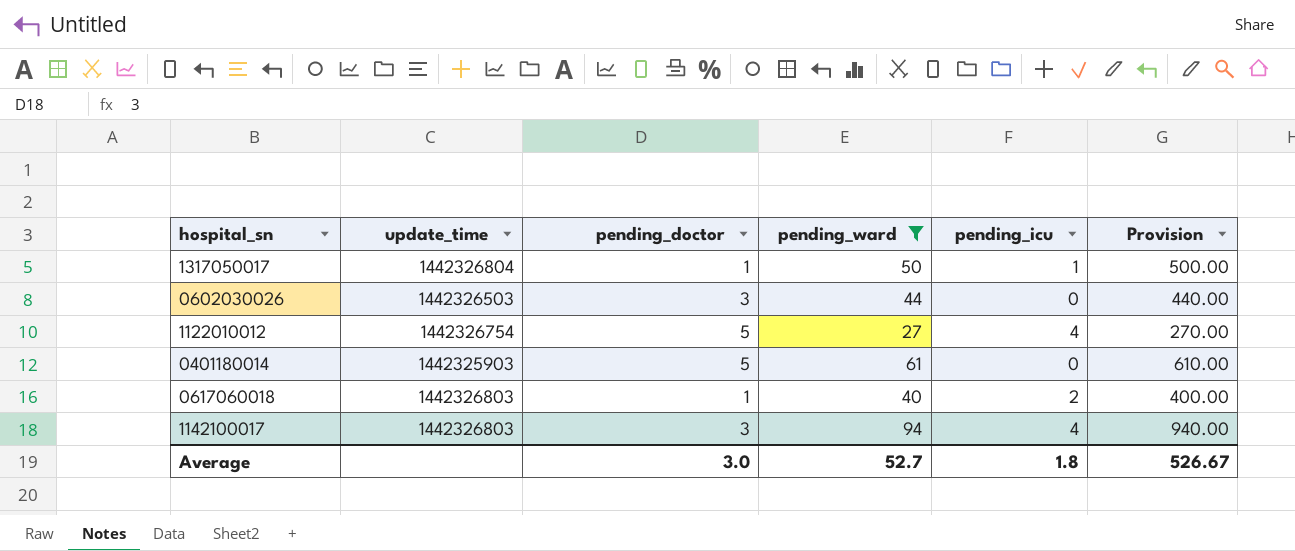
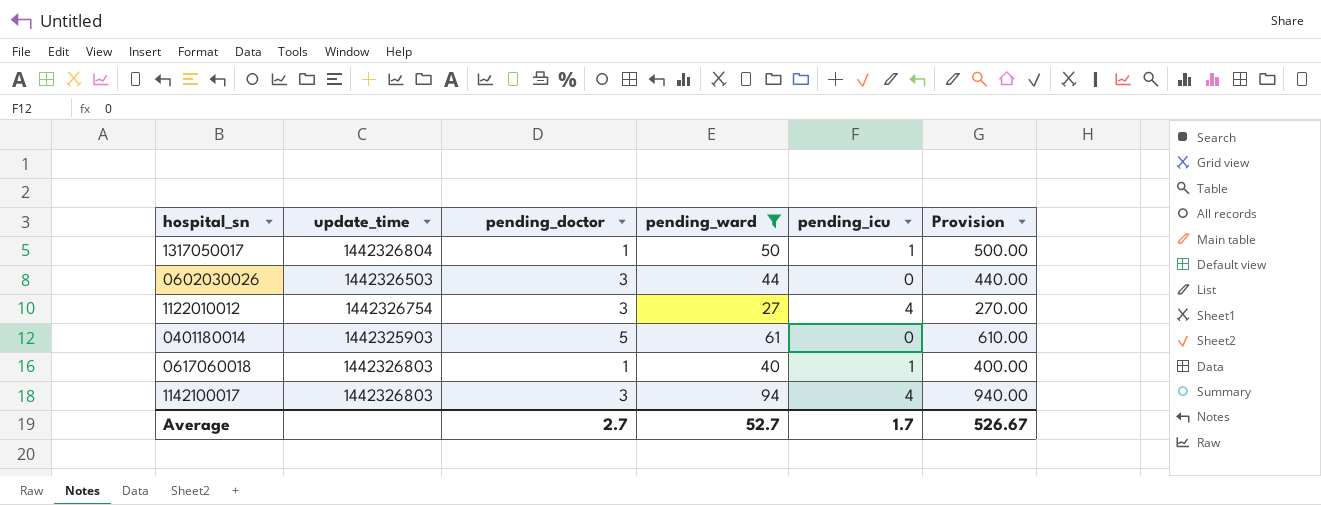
1122010012 | pending_doctor: 5 -> 3
0617060018 | pending_icu: 2 -> 1
Average | pending_doctor: 3.0 -> 2.7
Average | pending_icu: 1.8 -> 1.7

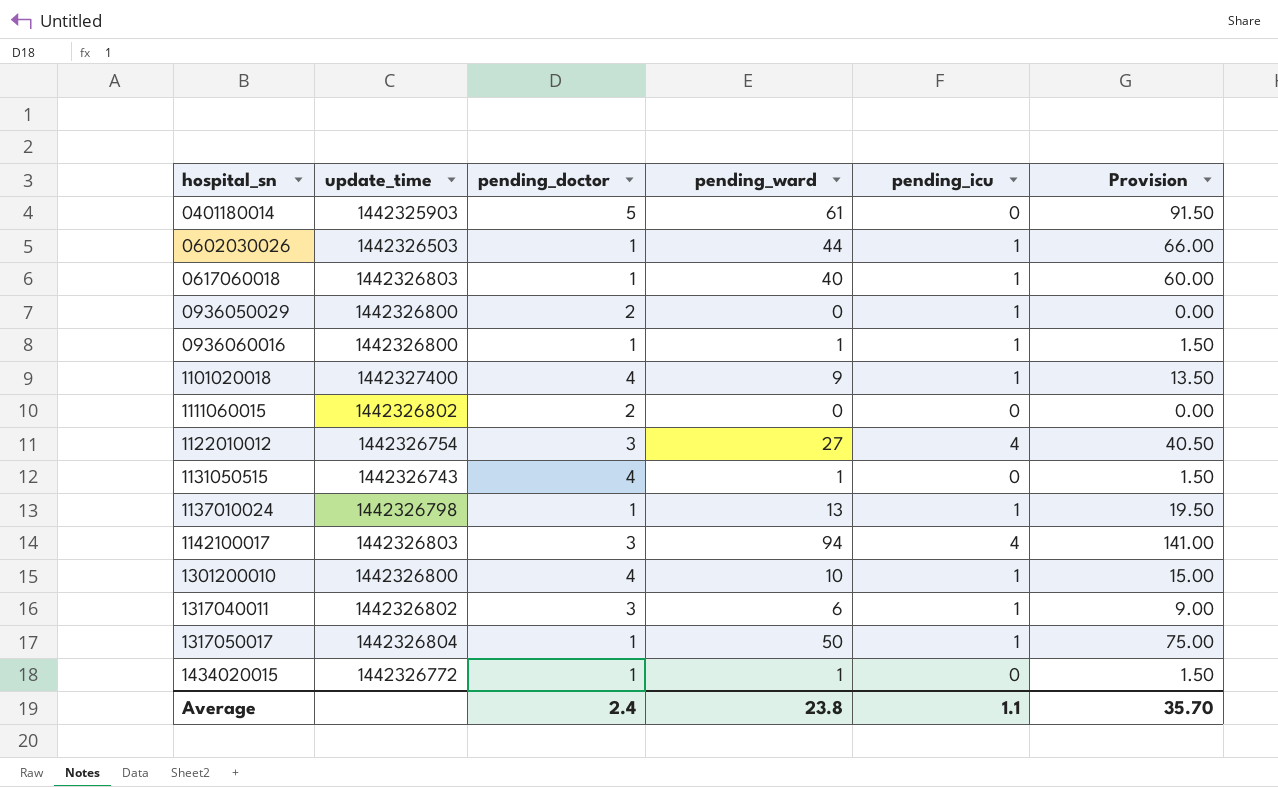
filter: pending_ward >= 27 -> none
row order: none -> hospital_sn ascending
column Provision | formula: [pending_ward] * 10 -> [pending_ward] * 1.5
0602030026 | pending_doctor: 3 -> 1
0602030026 | pending_icu: 0 -> 1
Average | pending_doctor: 2.7 -> 2.4
Average | pending_ward: 52.7 -> 23.8
Average | pending_icu: 1.7 -> 1.1
Average | Provision: 526.67 -> 35.70

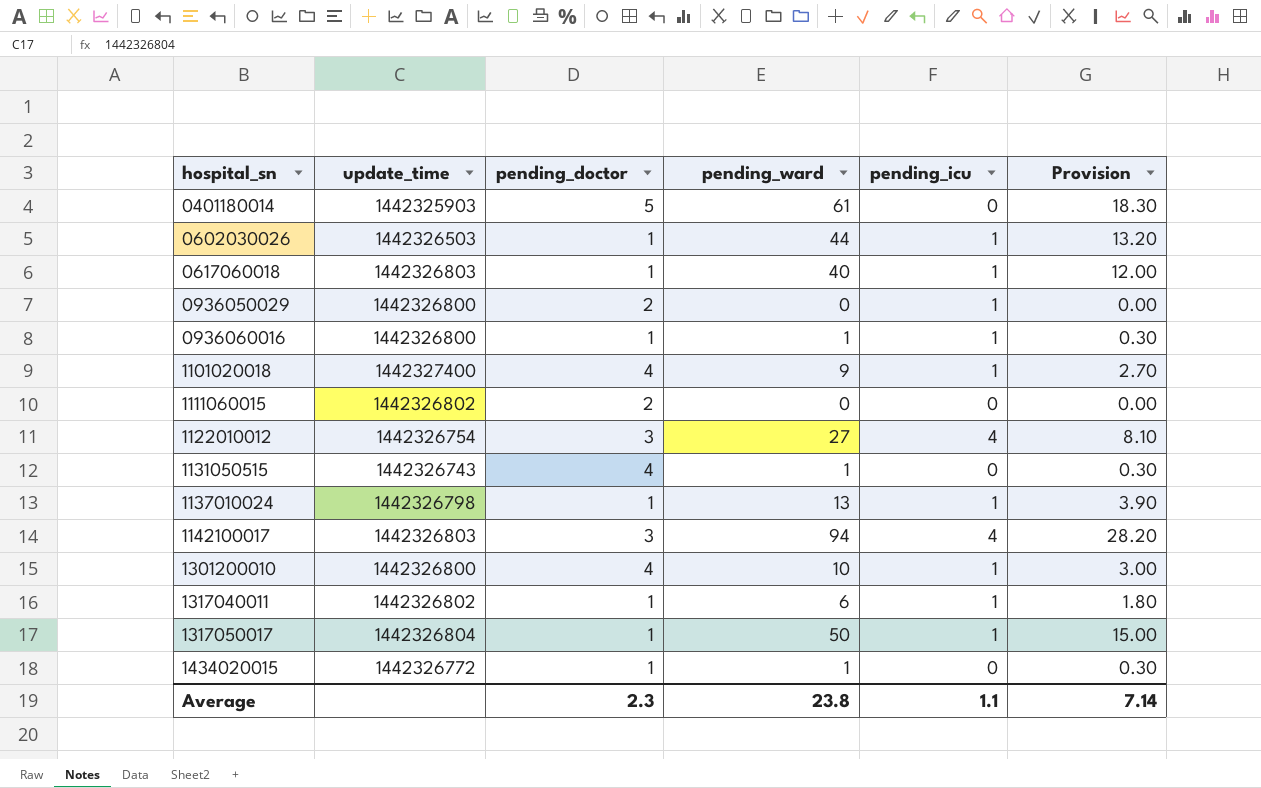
column Provision | formula: [pending_ward] * 1.5 -> [pending_ward] * 0.3
1317040011 | pending_doctor: 3 -> 1
Average | pending_doctor: 2.4 -> 2.3
Average | Provision: 35.70 -> 7.14

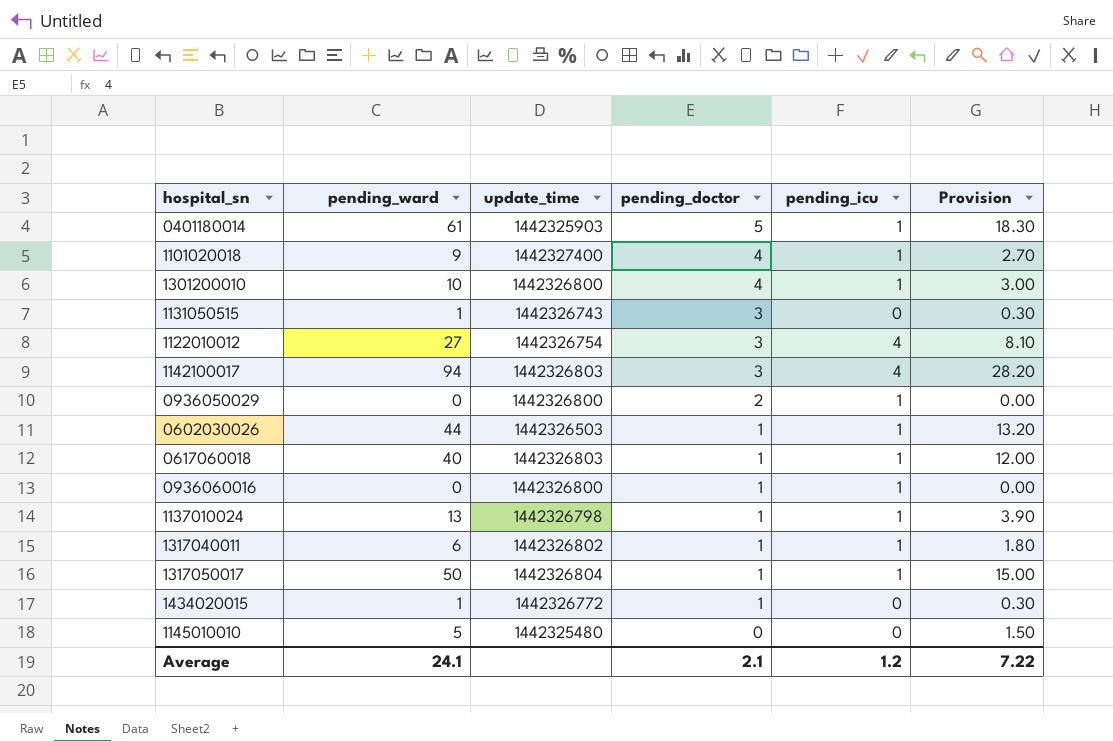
row order: hospital_sn ascending -> pending_doctor descending
column pending_ward | position: 4 -> 2
row 1111060015: 1442326802 | 2 | 0 | 0 | 0.00 -> none
0401180014 | pending_icu: 0 -> 1
1131050515 | pending_doctor: 4 -> 3
0936060016 | pending_ward: 1 -> 0
0936060016 | Provision: 0.30 -> 0.00
row 1145010010: none -> 5 | 1442325480 | 0 | 0 | 1.50
Average | pending_ward: 23.8 -> 24.1
Average | pending_doctor: 2.3 -> 2.1
Average | pending_icu: 1.1 -> 1.2
Average | Provision: 7.14 -> 7.22

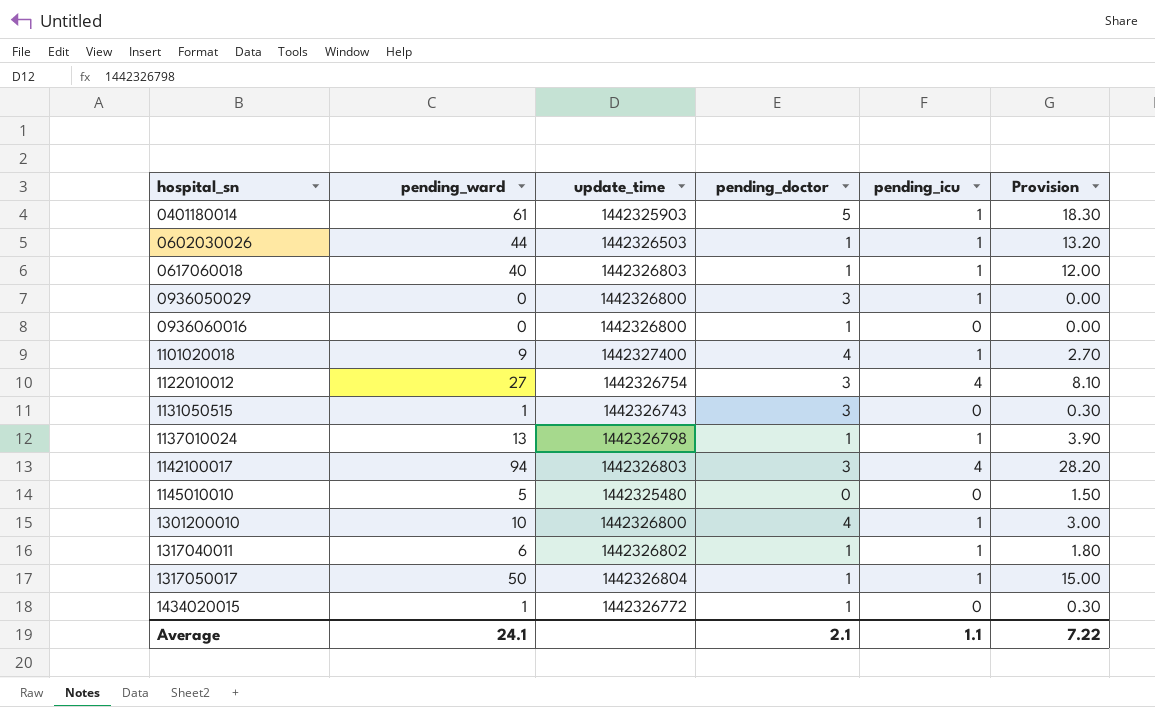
row order: pending_doctor descending -> hospital_sn ascending
0936050029 | pending_doctor: 2 -> 3
0936060016 | pending_icu: 1 -> 0
Average | pending_icu: 1.2 -> 1.1

